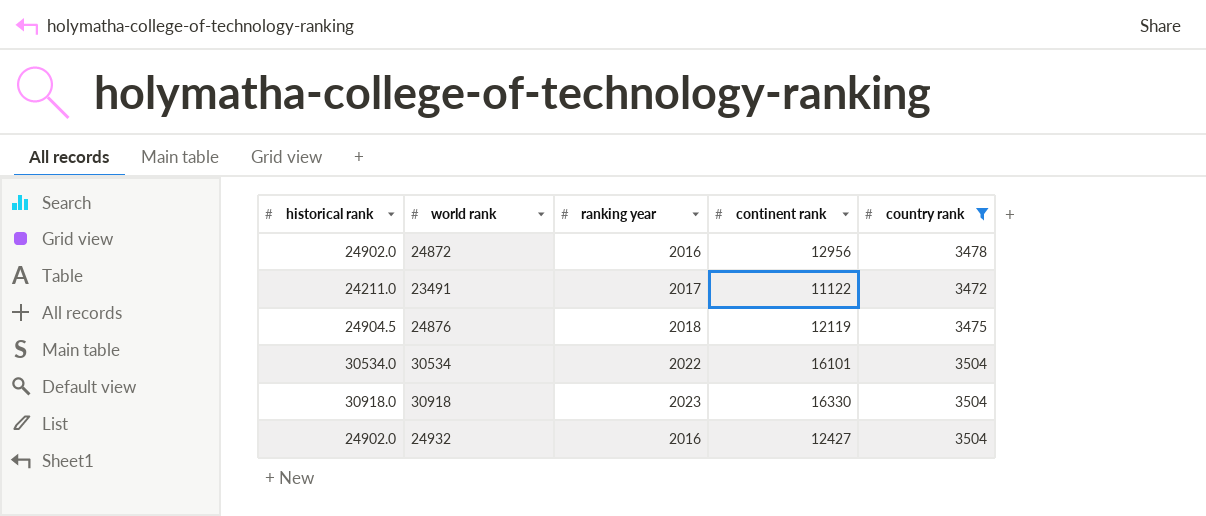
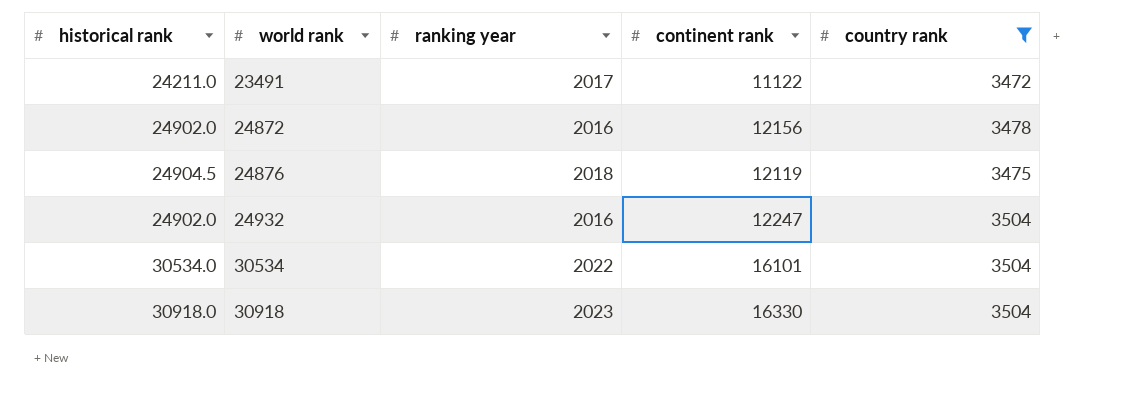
row order: none -> world rank ascending
24872 | continent rank: 12956 -> 12156
24932 | continent rank: 12427 -> 12247

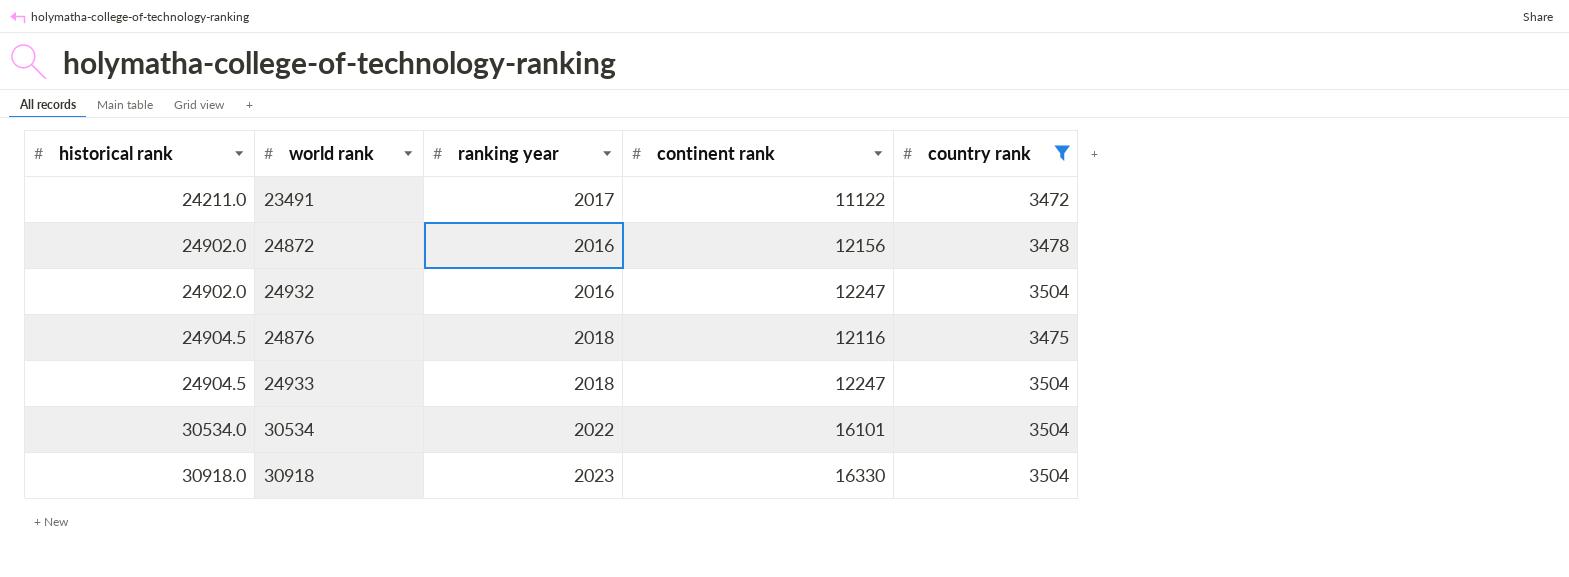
row order: world rank ascending -> historical rank ascending
24876 | continent rank: 12119 -> 12116
row 24933: none -> 24904.5 | 2018 | 12247 | 3504

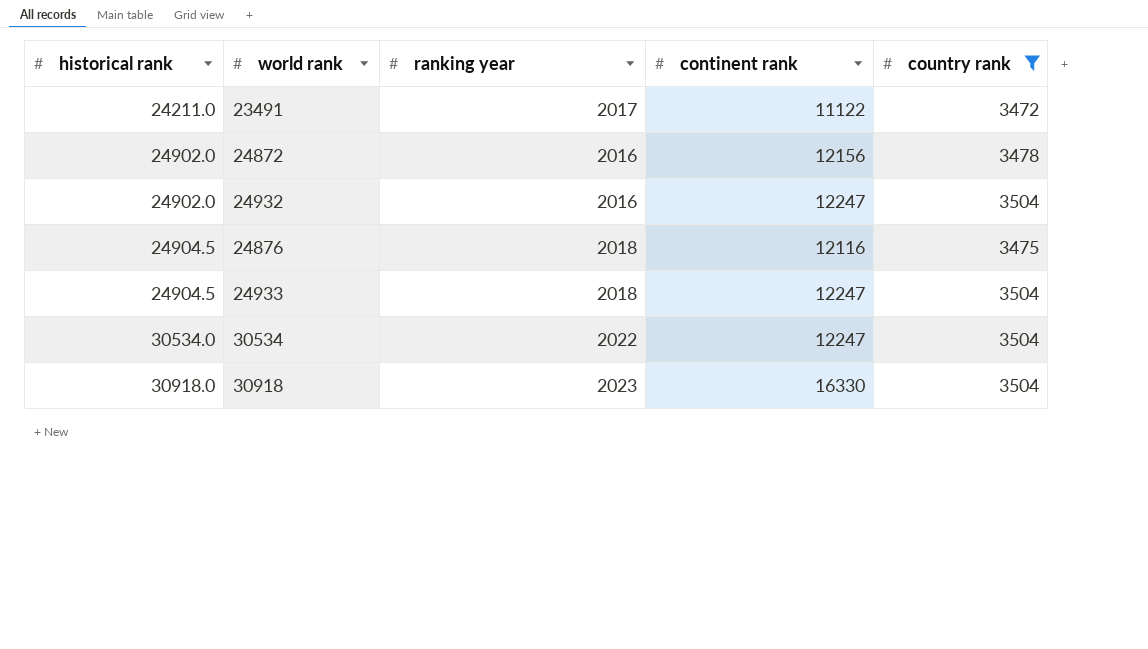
30534 | continent rank: 16101 -> 12247

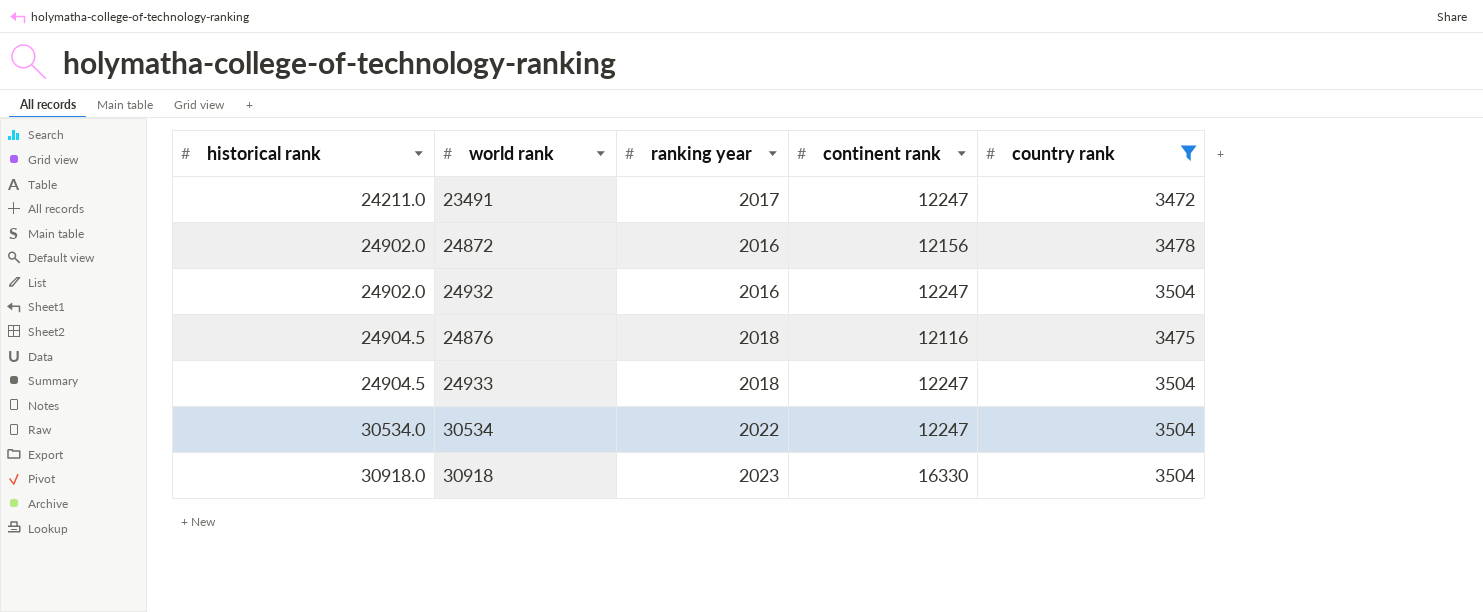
23491 | continent rank: 11122 -> 12247

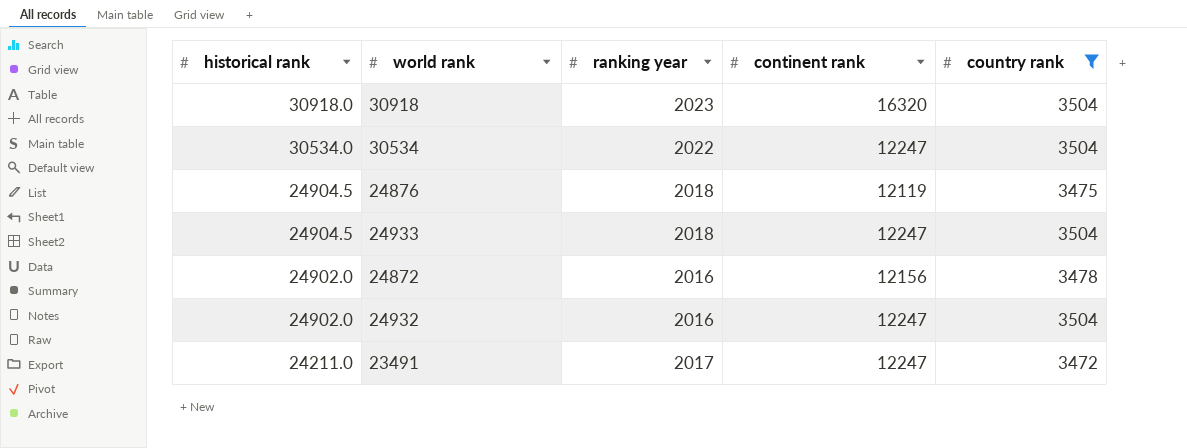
row order: historical rank ascending -> historical rank descending
30918 | continent rank: 16330 -> 16320
24876 | continent rank: 12116 -> 12119

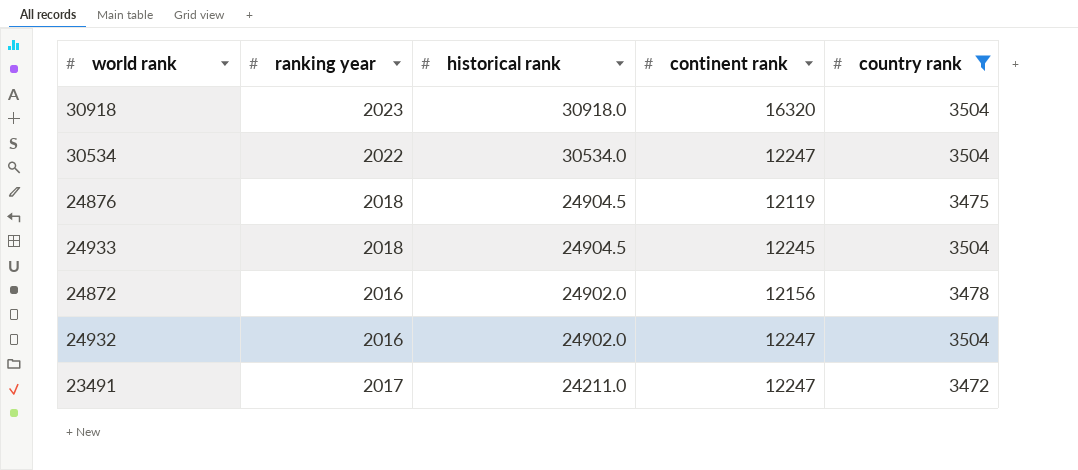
column historical rank | position: 1 -> 3
24933 | continent rank: 12247 -> 12245

